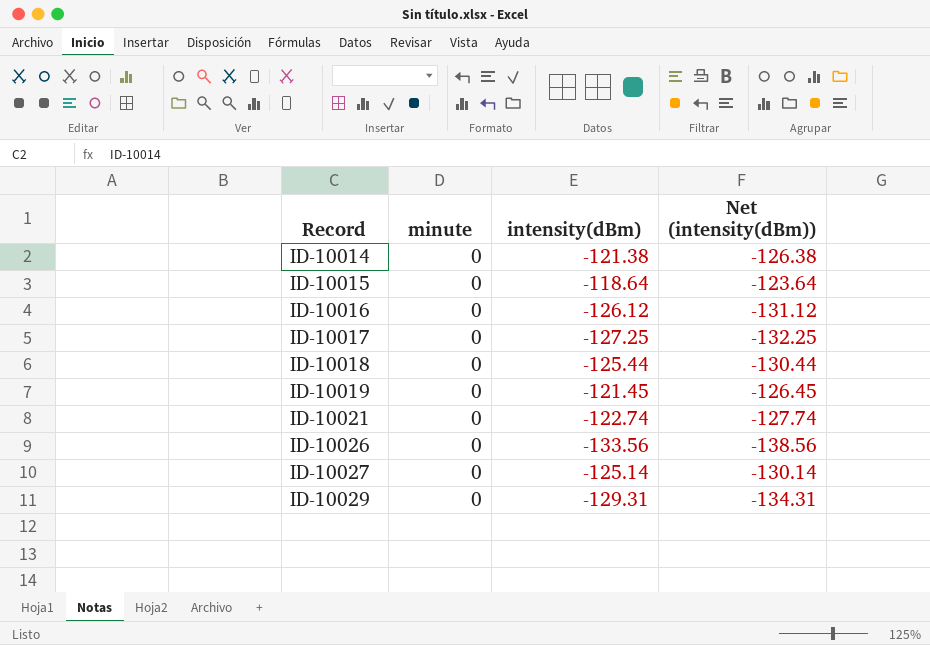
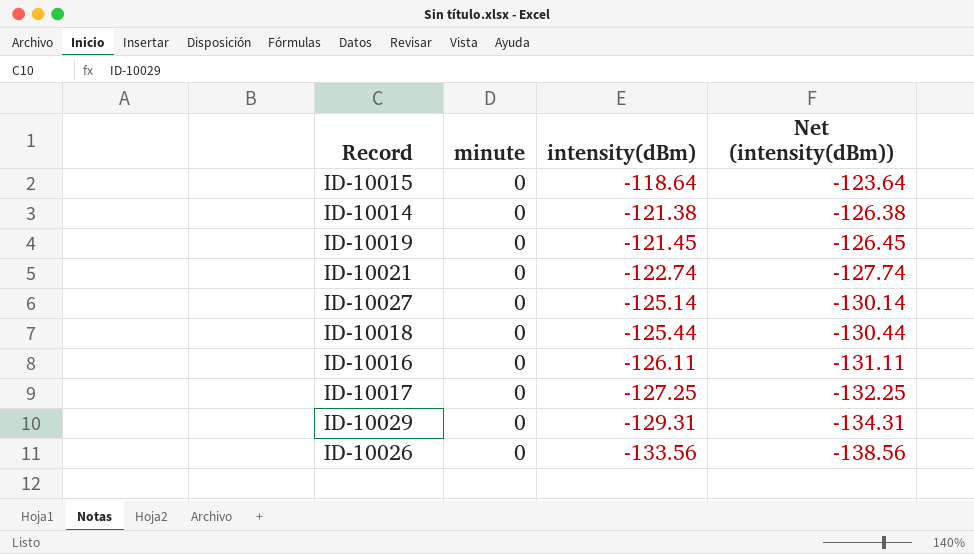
row order: Record ascending -> intensity(dBm) descending
ID-10016 | intensity(dBm): -126.12 -> -126.11
ID-10016 | Net (intensity(dBm)): -131.12 -> -131.11

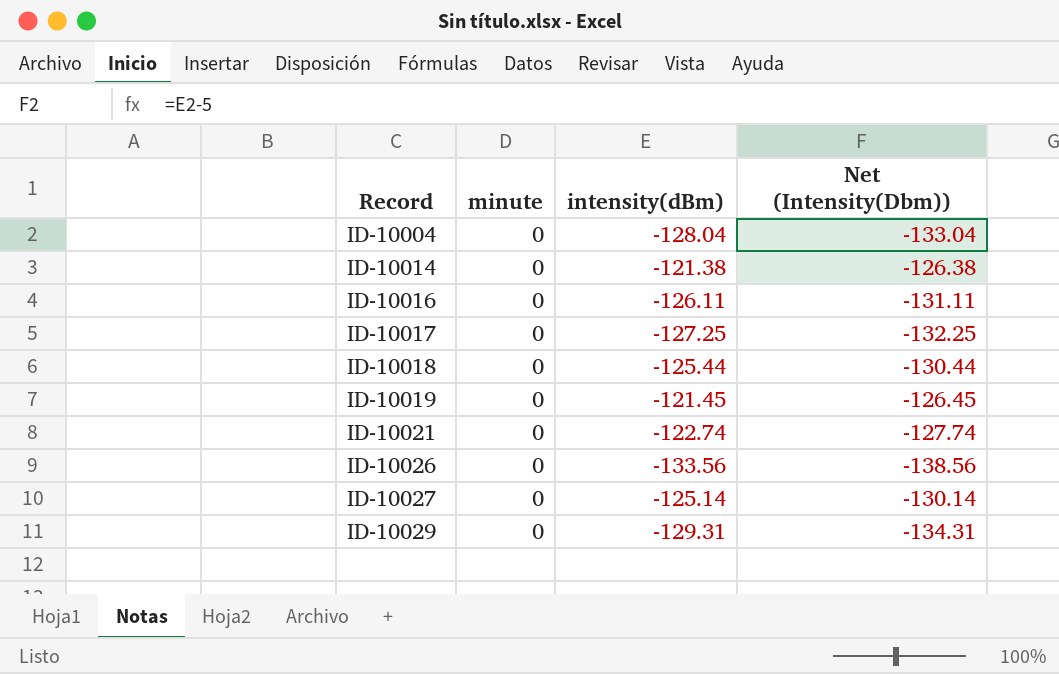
row order: intensity(dBm) descending -> Record ascending
column name: Net (intensity(dBm)) -> Net (Intensity(Dbm))
row ID-10015: 0 | -118.64 | -123.64 -> none
row ID-10004: none -> 0 | -128.04 | -133.04

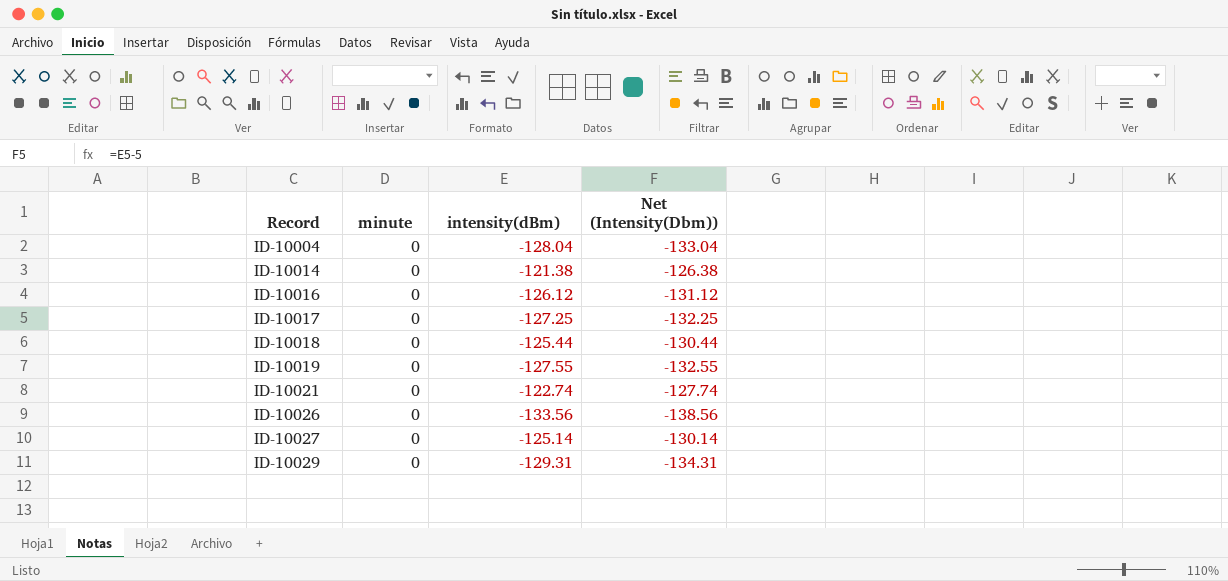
ID-10016 | intensity(dBm): -126.11 -> -126.12
ID-10016 | Net (Intensity(Dbm)): -131.11 -> -131.12
ID-10019 | intensity(dBm): -121.45 -> -127.55
ID-10019 | Net (Intensity(Dbm)): -126.45 -> -132.55

